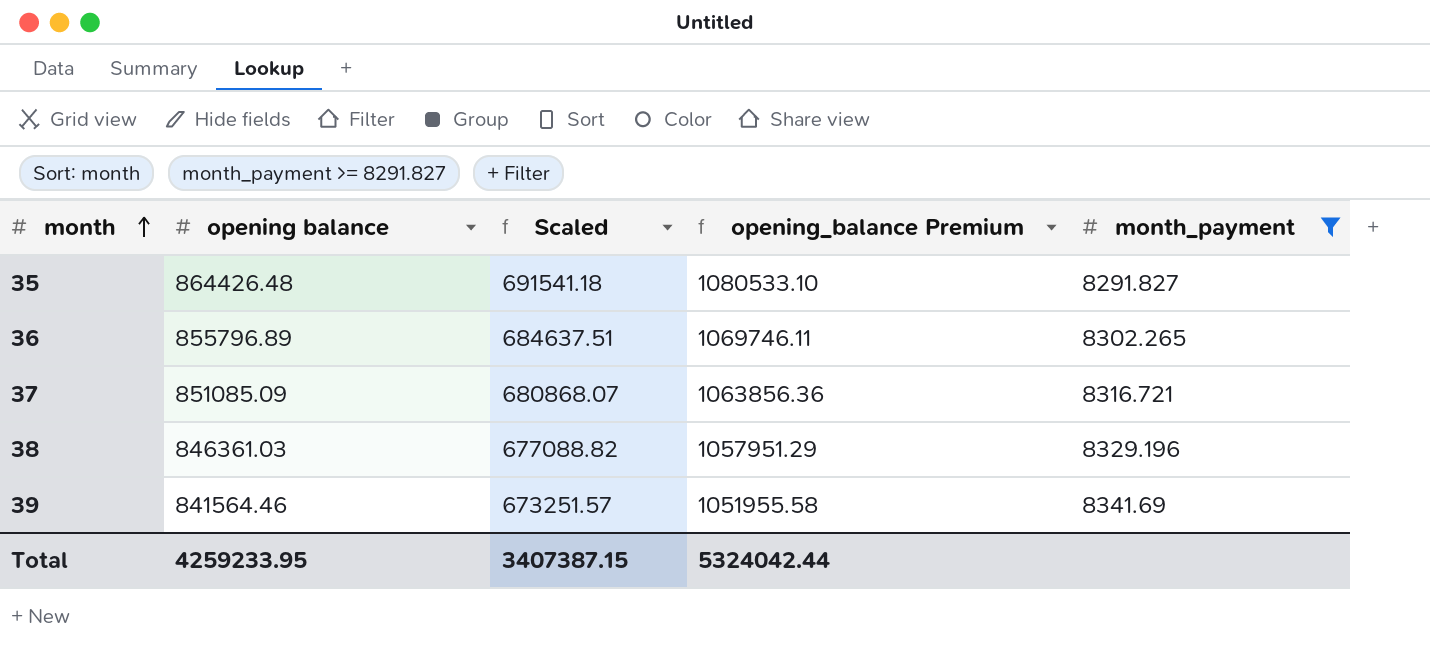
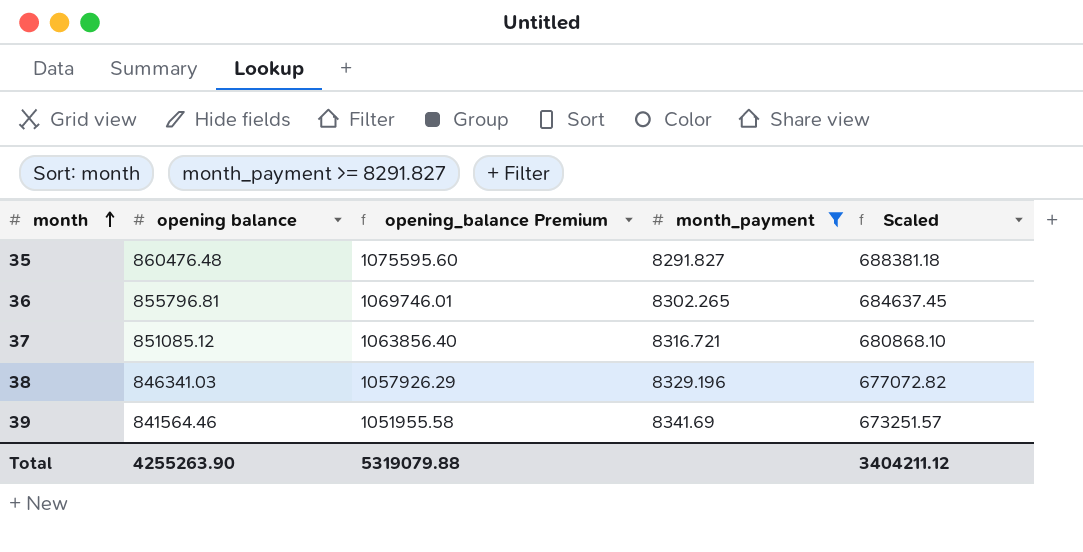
column Scaled | position: 3 -> 5
35 | opening balance: 864426.48 -> 860476.48
35 | opening_balance Premium: 1080533.10 -> 1075595.60
35 | Scaled: 691541.18 -> 688381.18
36 | opening balance: 855796.89 -> 855796.81
36 | opening_balance Premium: 1069746.11 -> 1069746.01
36 | Scaled: 684637.51 -> 684637.45
37 | opening balance: 851085.09 -> 851085.12
37 | opening_balance Premium: 1063856.36 -> 1063856.40
37 | Scaled: 680868.07 -> 680868.10
38 | opening balance: 846361.03 -> 846341.03
38 | opening_balance Premium: 1057951.29 -> 1057926.29
38 | Scaled: 677088.82 -> 677072.82
Total | opening balance: 4259233.95 -> 4255263.90
Total | opening_balance Premium: 5324042.44 -> 5319079.88
Total | Scaled: 3407387.15 -> 3404211.12

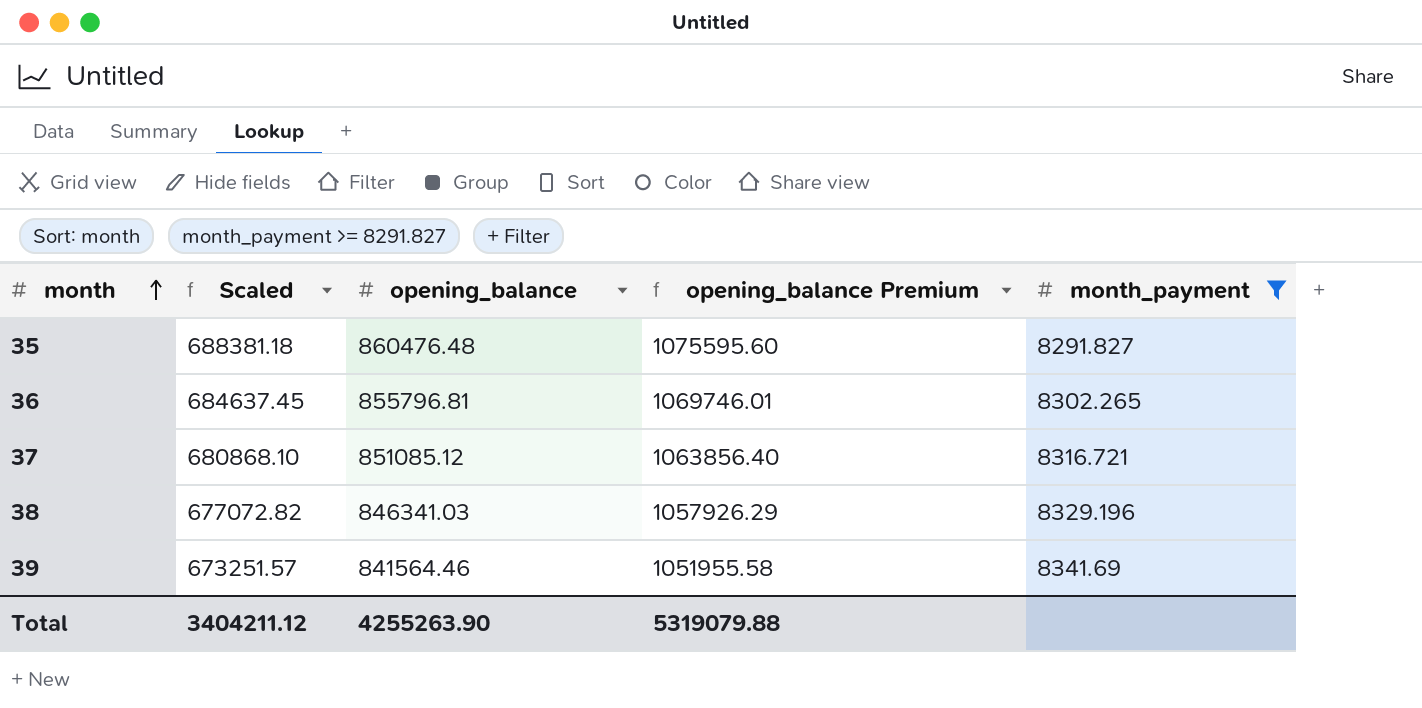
column Scaled | position: 5 -> 2
column name: opening balance -> opening_balance

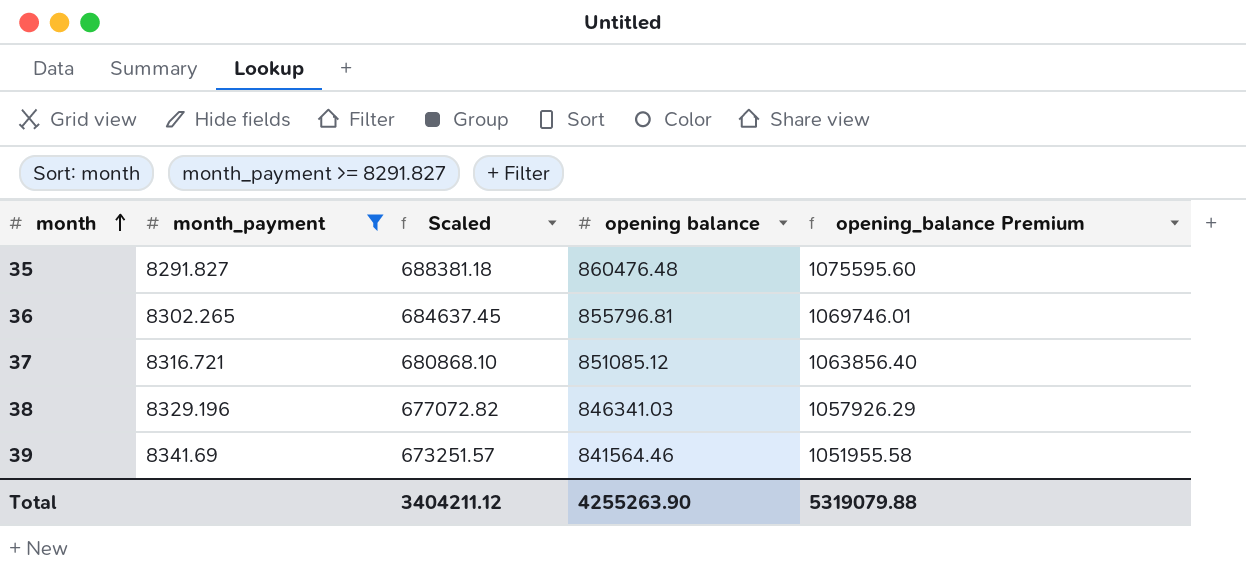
column month_payment | position: 5 -> 2
column name: opening_balance -> opening balance

